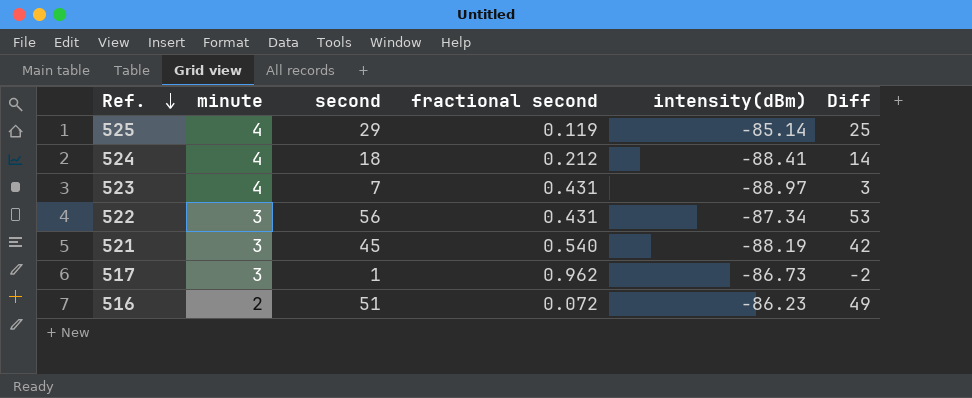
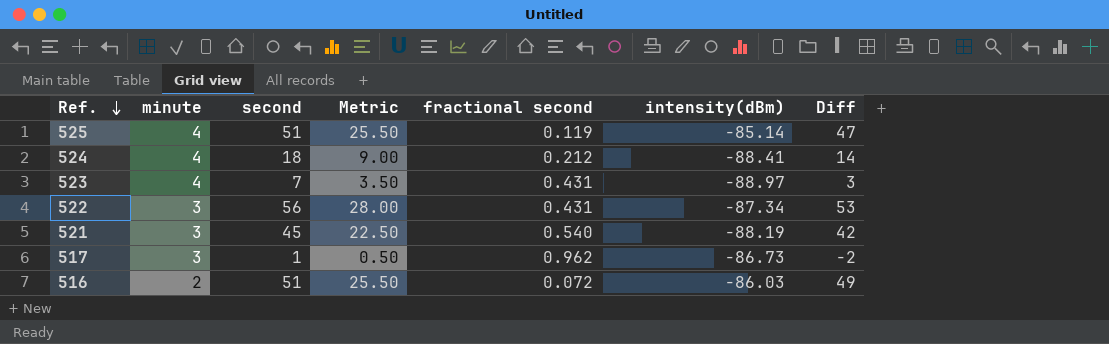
column Metric | formula: none -> [second] * 0.5
525 | second: 29 -> 51
525 | Diff: 25 -> 47
516 | intensity(dBm): -86.23 -> -86.03

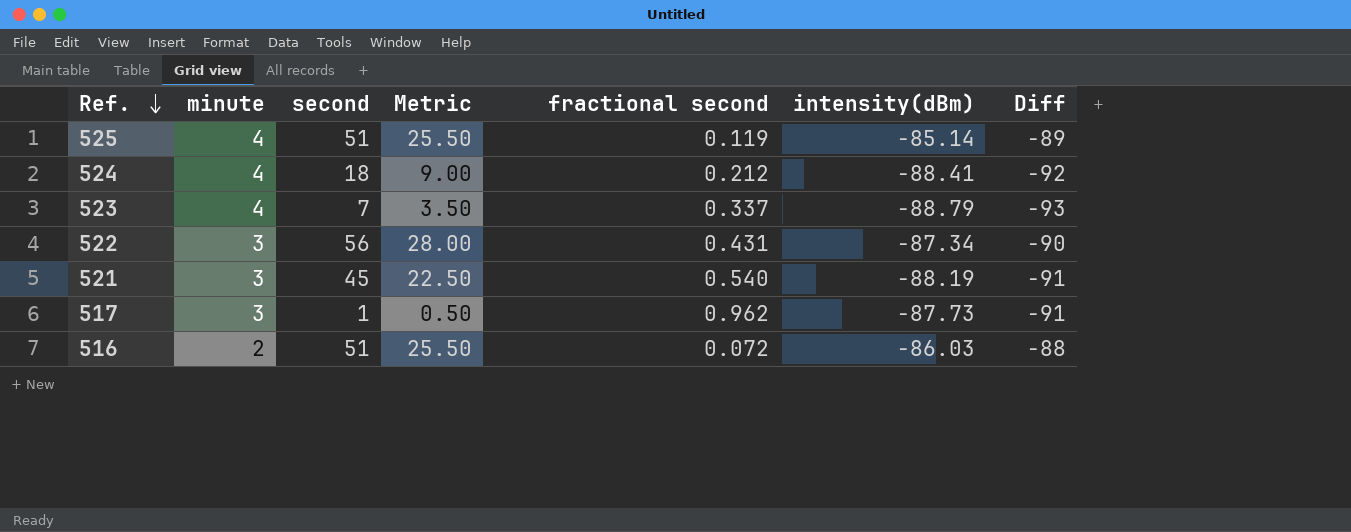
column Diff | formula: [second] - [minute] -> [intensity(dBm)] - [minute]
523 | fractional second: 0.431 -> 0.337
523 | intensity(dBm): -88.97 -> -88.79
517 | intensity(dBm): -86.73 -> -87.73

